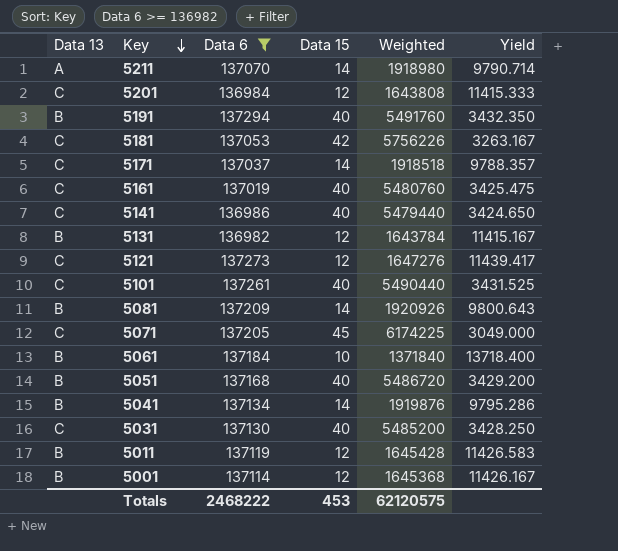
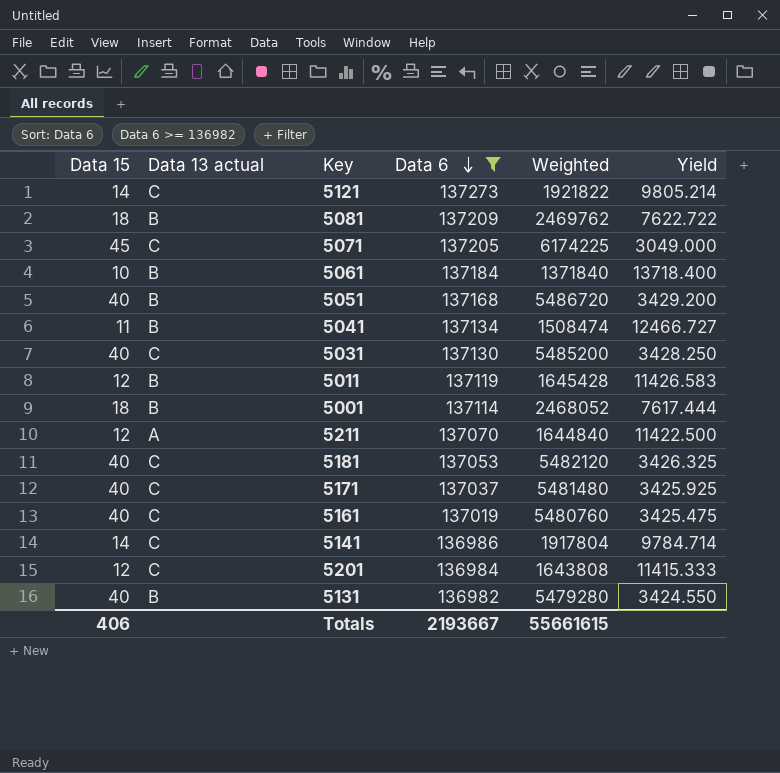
row order: Key descending -> Data 6 descending
column Data 15 | position: 4 -> 1
column name: Data 13 -> Data 13 actual
row 5191: B | 137294 | 40 | 5491760 | 3432.350 -> none
row 5101: C | 137261 | 40 | 5490440 | 3431.525 -> none
5121 | Data 15: 12 -> 14
5121 | Weighted: 1647276 -> 1921822
5121 | Yield: 11439.417 -> 9805.214
5081 | Data 15: 14 -> 18
5081 | Weighted: 1920926 -> 2469762
5081 | Yield: 9800.643 -> 7622.722
5041 | Data 15: 14 -> 11
5041 | Weighted: 1919876 -> 1508474
5041 | Yield: 9795.286 -> 12466.727
5001 | Data 15: 12 -> 18
5001 | Weighted: 1645368 -> 2468052
5001 | Yield: 11426.167 -> 7617.444
5211 | Data 15: 14 -> 12
5211 | Weighted: 1918980 -> 1644840
5211 | Yield: 9790.714 -> 11422.500
5181 | Data 15: 42 -> 40
5181 | Weighted: 5756226 -> 5482120
5181 | Yield: 3263.167 -> 3426.325
5171 | Data 15: 14 -> 40
5171 | Weighted: 1918518 -> 5481480
5171 | Yield: 9788.357 -> 3425.925
5141 | Data 15: 40 -> 14
5141 | Weighted: 5479440 -> 1917804
5141 | Yield: 3424.650 -> 9784.714
5131 | Data 15: 12 -> 40
5131 | Weighted: 1643784 -> 5479280
5131 | Yield: 11415.167 -> 3424.550
Totals | Data 15: 453 -> 406
Totals | Data 6: 2468222 -> 2193667
Totals | Weighted: 62120575 -> 55661615

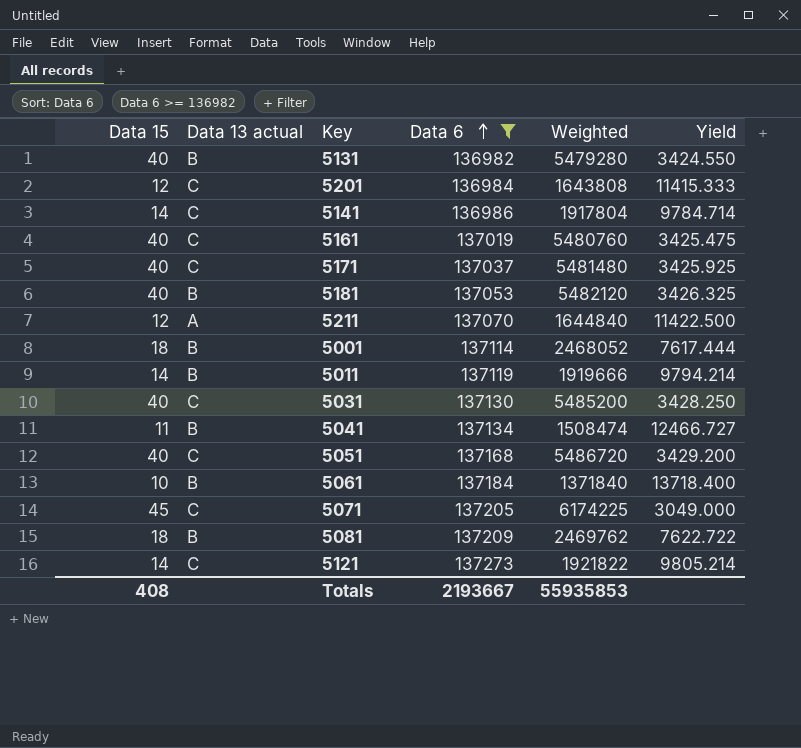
row order: Data 6 descending -> Data 6 ascending
5181 | Data 13 actual: C -> B
5011 | Data 15: 12 -> 14
5011 | Weighted: 1645428 -> 1919666
5011 | Yield: 11426.583 -> 9794.214
5051 | Data 13 actual: B -> C
Totals | Data 15: 406 -> 408
Totals | Weighted: 55661615 -> 55935853

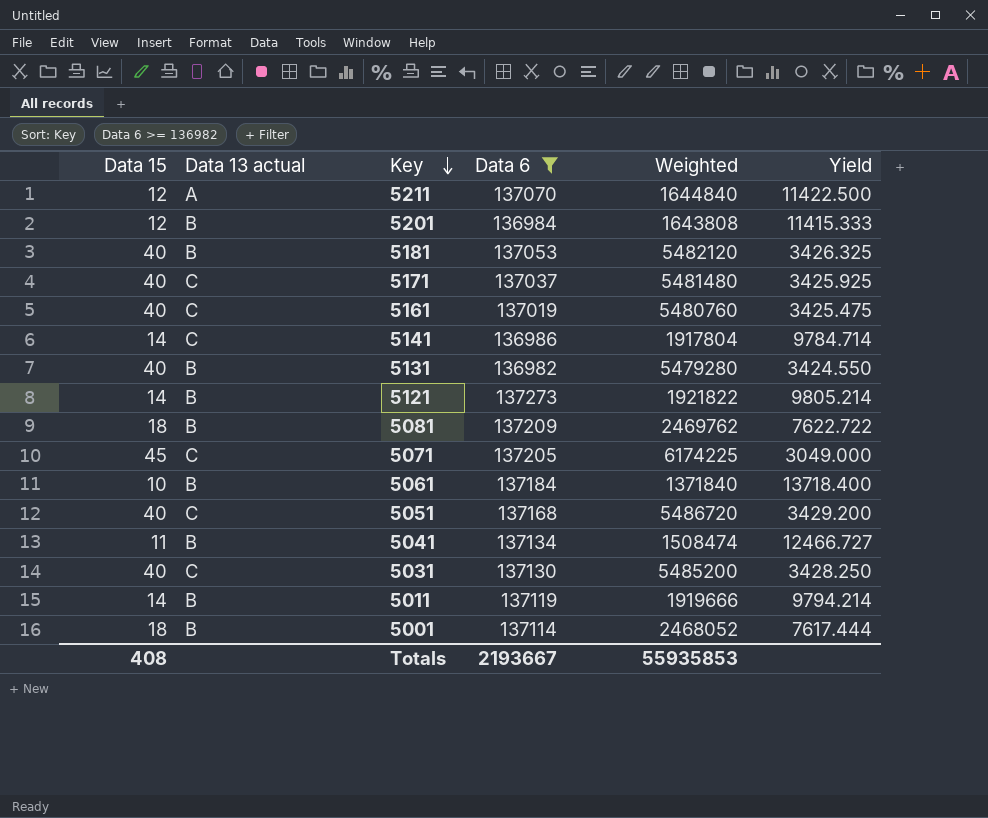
row order: Data 6 ascending -> Key descending
5201 | Data 13 actual: C -> B
5121 | Data 13 actual: C -> B

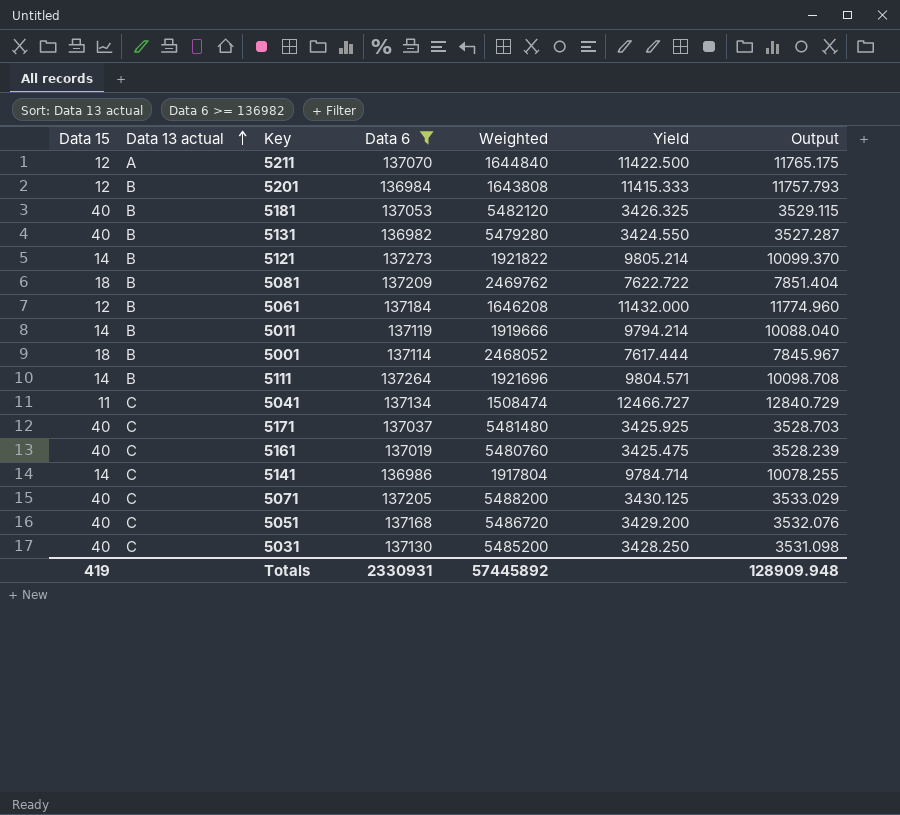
row order: Key descending -> Data 13 actual ascending
column Output | formula: none -> [Yield] * 1.03
5061 | Data 15: 10 -> 12
5061 | Weighted: 1371840 -> 1646208
5061 | Yield: 13718.400 -> 11432.000
row 5111: none -> 14 | B | 137264 | 1921696 | 9804.571 | 10098.708
5041 | Data 13 actual: B -> C
5071 | Data 15: 45 -> 40
5071 | Weighted: 6174225 -> 5488200
5071 | Yield: 3049.000 -> 3430.125
Totals | Data 15: 408 -> 419
Totals | Data 6: 2193667 -> 2330931
Totals | Weighted: 55935853 -> 57445892

